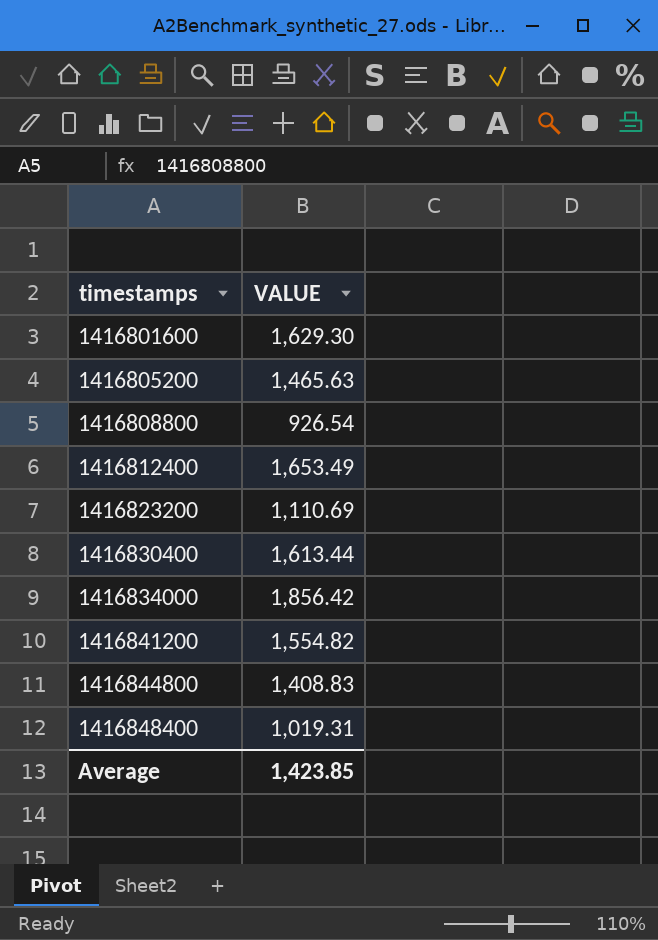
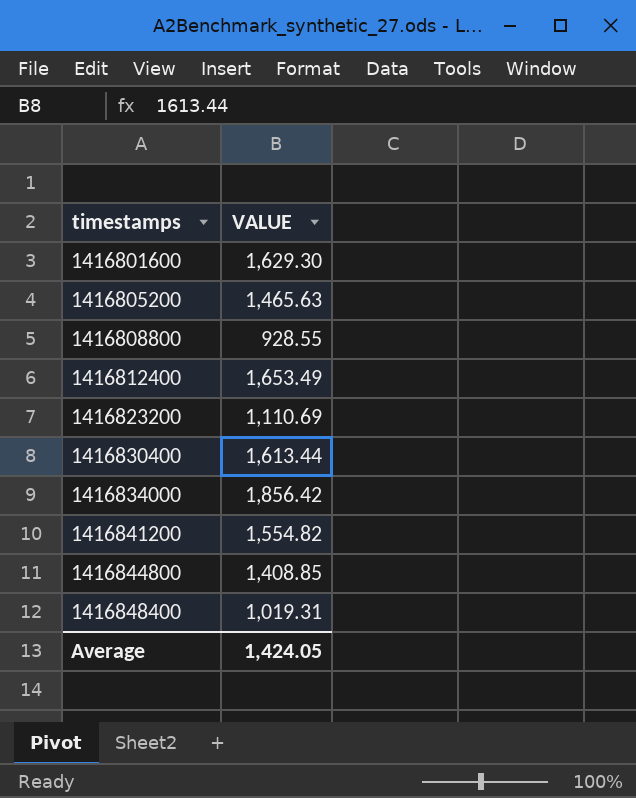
1416808800 | VALUE: 926.54 -> 928.55
1416844800 | VALUE: 1,408.83 -> 1,408.85
Average | VALUE: 1,423.85 -> 1,424.05

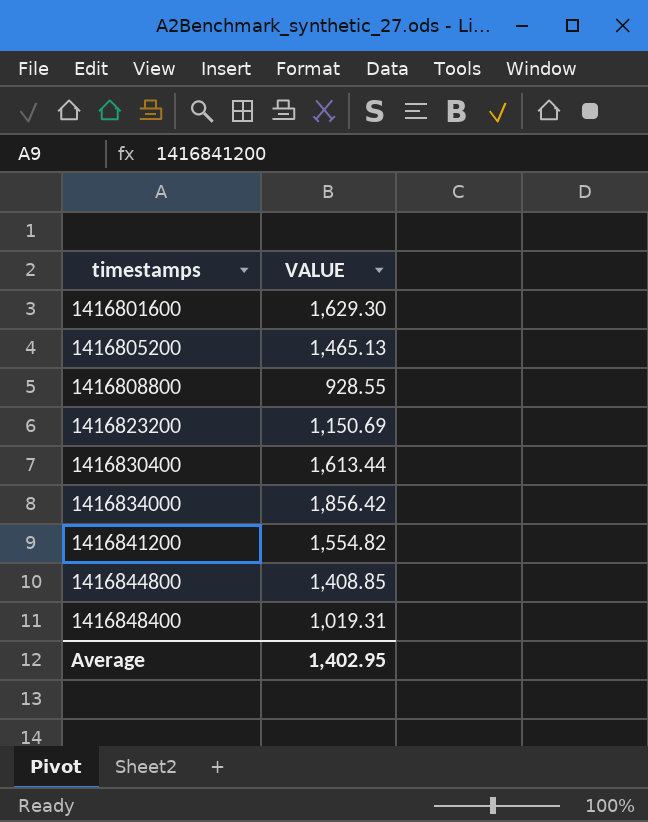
row 1416812400: 1,653.49 -> none
1416805200 | VALUE: 1,465.63 -> 1,465.13
1416823200 | VALUE: 1,110.69 -> 1,150.69
Average | VALUE: 1,424.05 -> 1,402.95

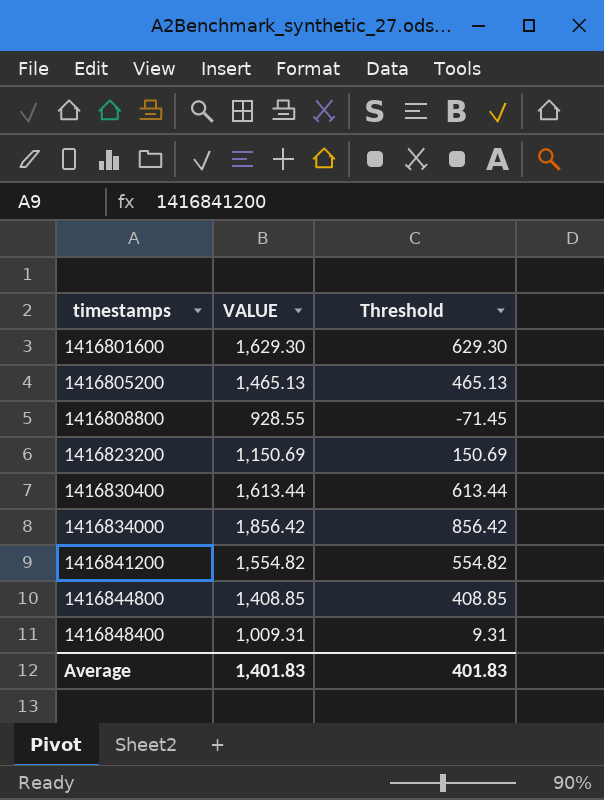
column Threshold | formula: none -> [VALUE] - 1000
1416848400 | VALUE: 1,019.31 -> 1,009.31
Average | VALUE: 1,402.95 -> 1,401.83

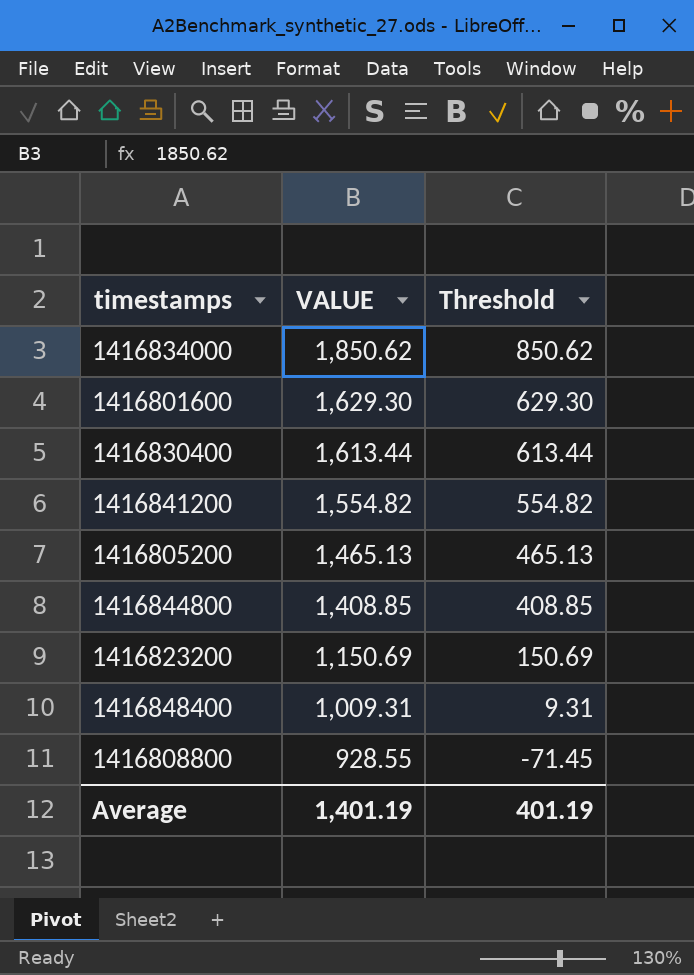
row order: timestamps ascending -> VALUE descending
1416834000 | VALUE: 1,856.42 -> 1,850.62
1416834000 | Threshold: 856.42 -> 850.62
Average | VALUE: 1,401.83 -> 1,401.19
Average | Threshold: 401.83 -> 401.19

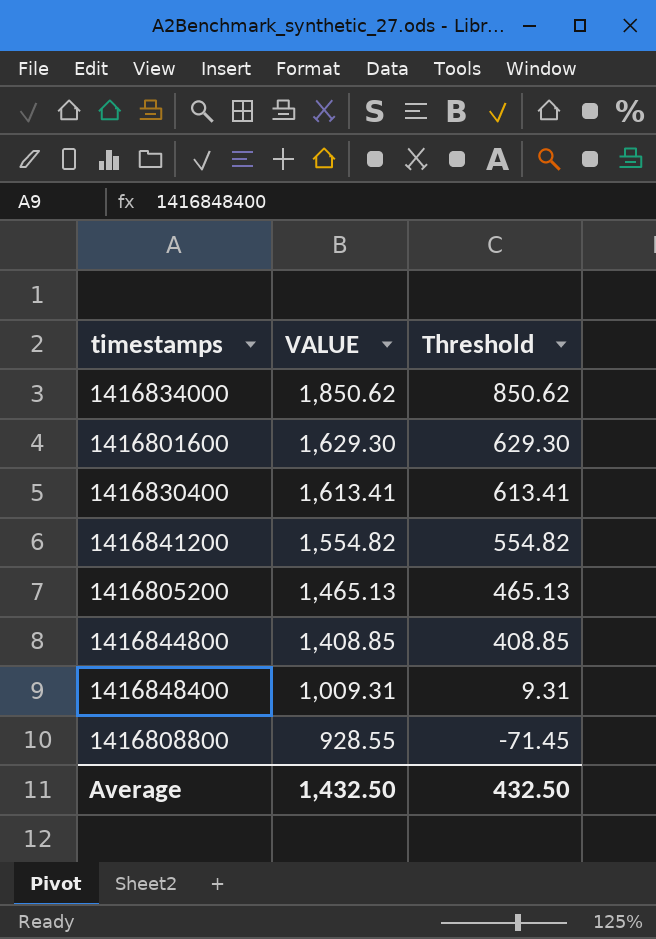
row 1416823200: 1,150.69 | 150.69 -> none
1416830400 | VALUE: 1,613.44 -> 1,613.41
1416830400 | Threshold: 613.44 -> 613.41
Average | VALUE: 1,401.19 -> 1,432.50
Average | Threshold: 401.19 -> 432.50

